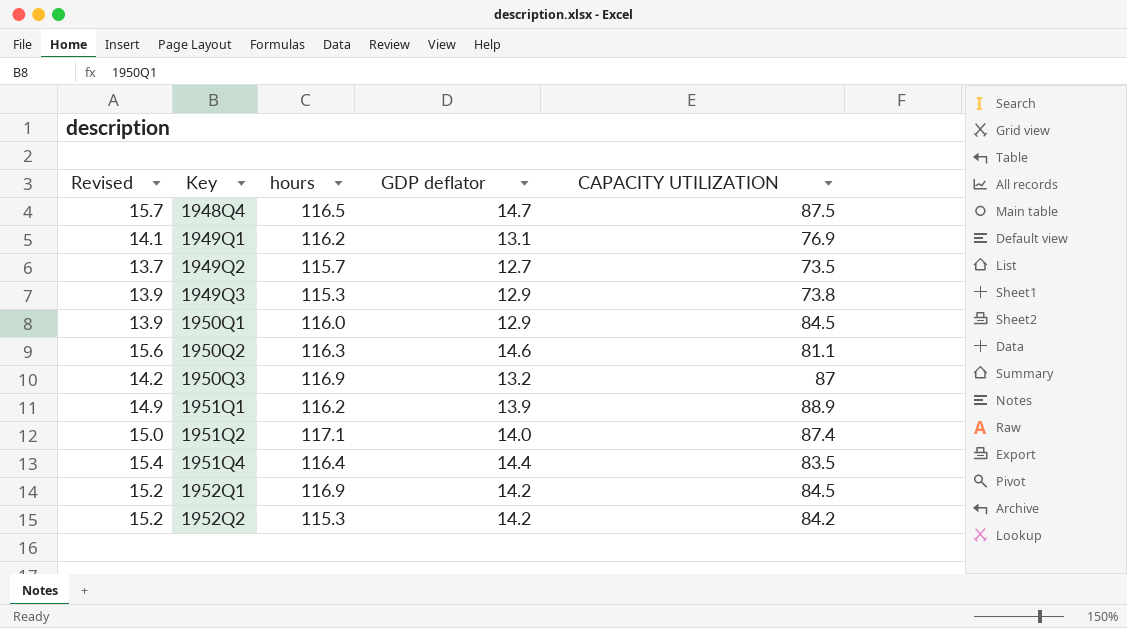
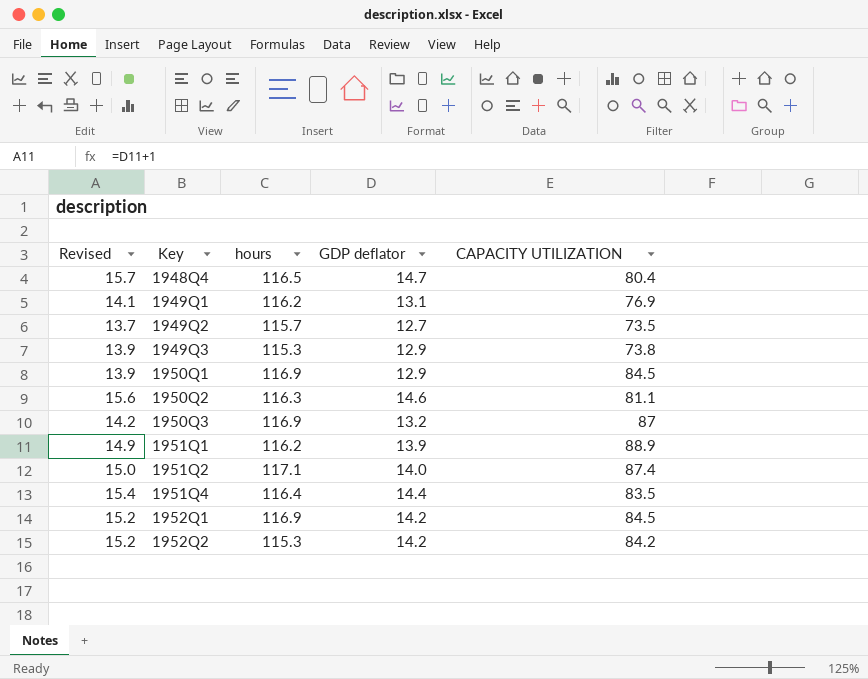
1948Q4 | CAPACITY UTILIZATION: 87.5 -> 80.4
1950Q1 | hours: 116.0 -> 116.9

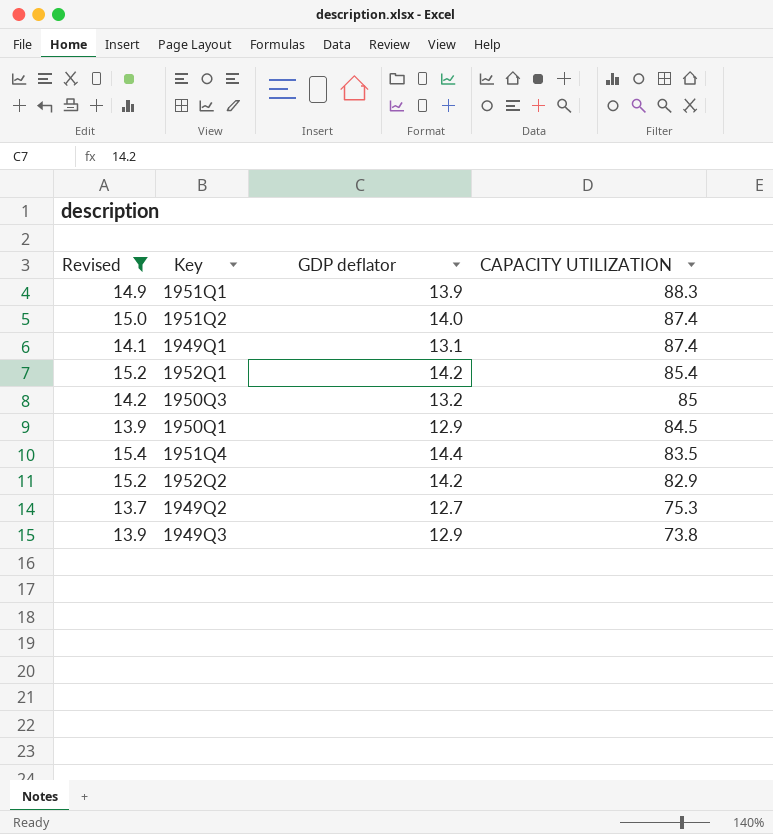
filter: none -> Revised <= 15.4
row order: Key ascending -> CAPACITY UTILIZATION descending
column hours | position: 3 -> none
1951Q1 | CAPACITY UTILIZATION: 88.9 -> 88.3
1949Q1 | CAPACITY UTILIZATION: 76.9 -> 87.4
1952Q1 | CAPACITY UTILIZATION: 84.5 -> 85.4
1950Q3 | CAPACITY UTILIZATION: 87 -> 85
1952Q2 | CAPACITY UTILIZATION: 84.2 -> 82.9
1949Q2 | CAPACITY UTILIZATION: 73.5 -> 75.3

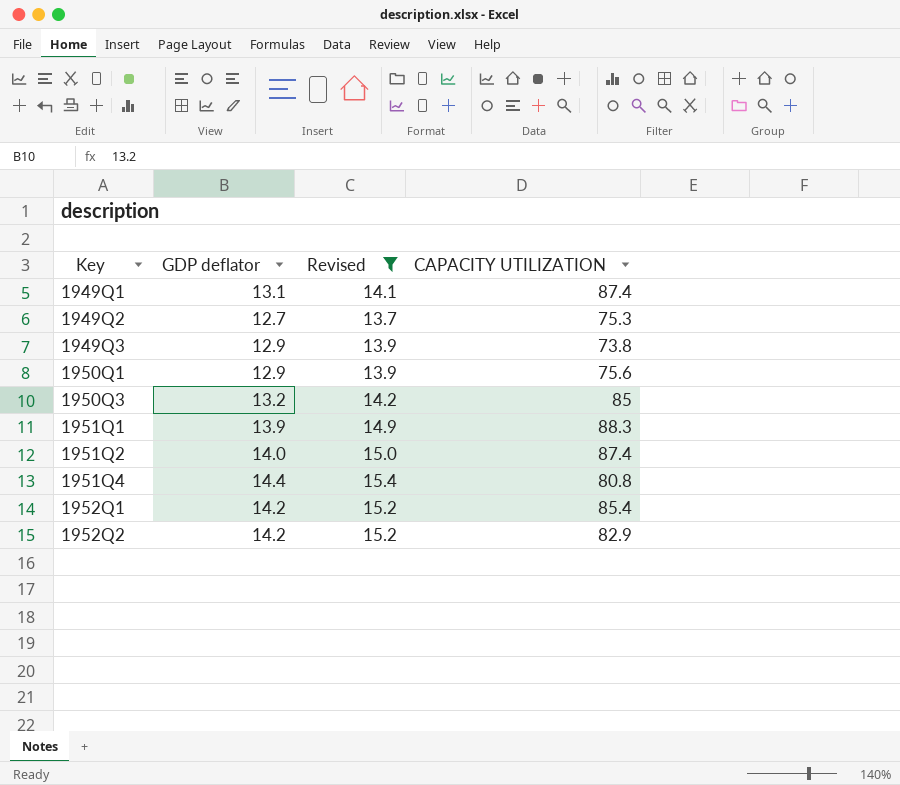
row order: CAPACITY UTILIZATION descending -> Key ascending
column Revised | position: 1 -> 3
1950Q1 | CAPACITY UTILIZATION: 84.5 -> 75.6
1951Q4 | CAPACITY UTILIZATION: 83.5 -> 80.8

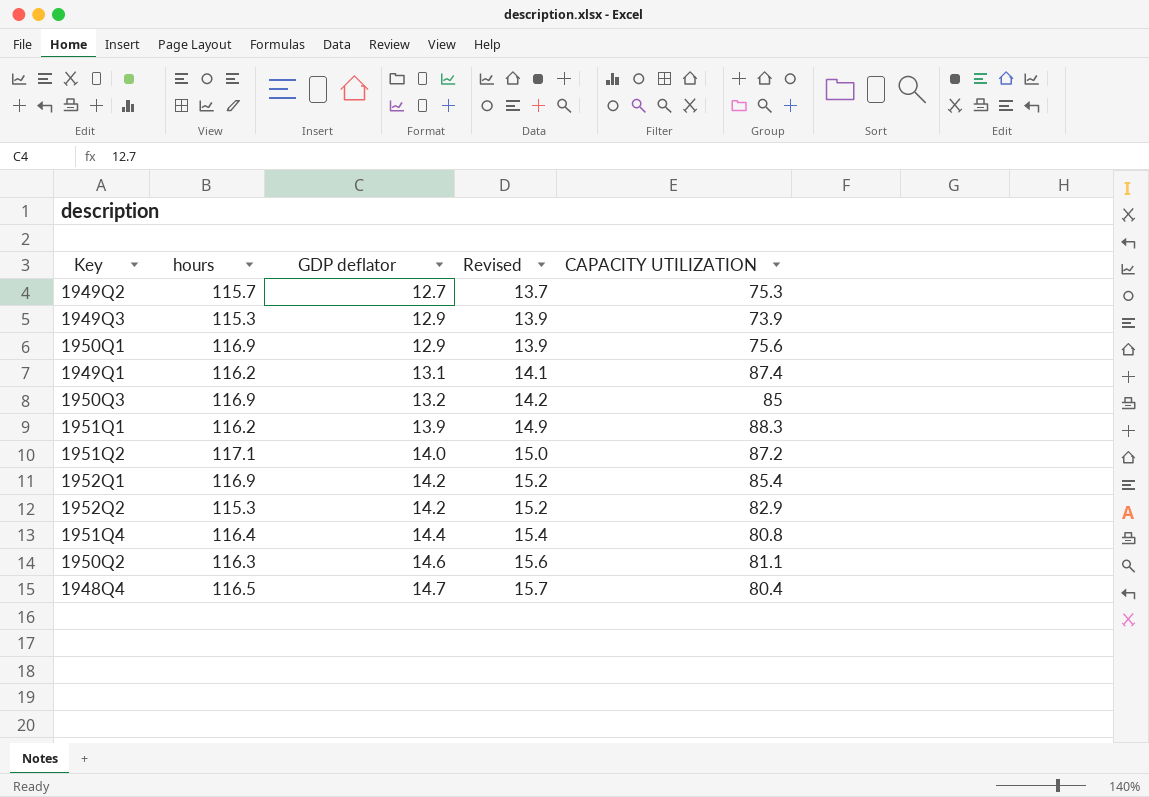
filter: Revised <= 15.4 -> none
row order: Key ascending -> GDP deflator ascending
column hours | position: none -> 2
1949Q3 | CAPACITY UTILIZATION: 73.8 -> 73.9
1951Q2 | CAPACITY UTILIZATION: 87.4 -> 87.2

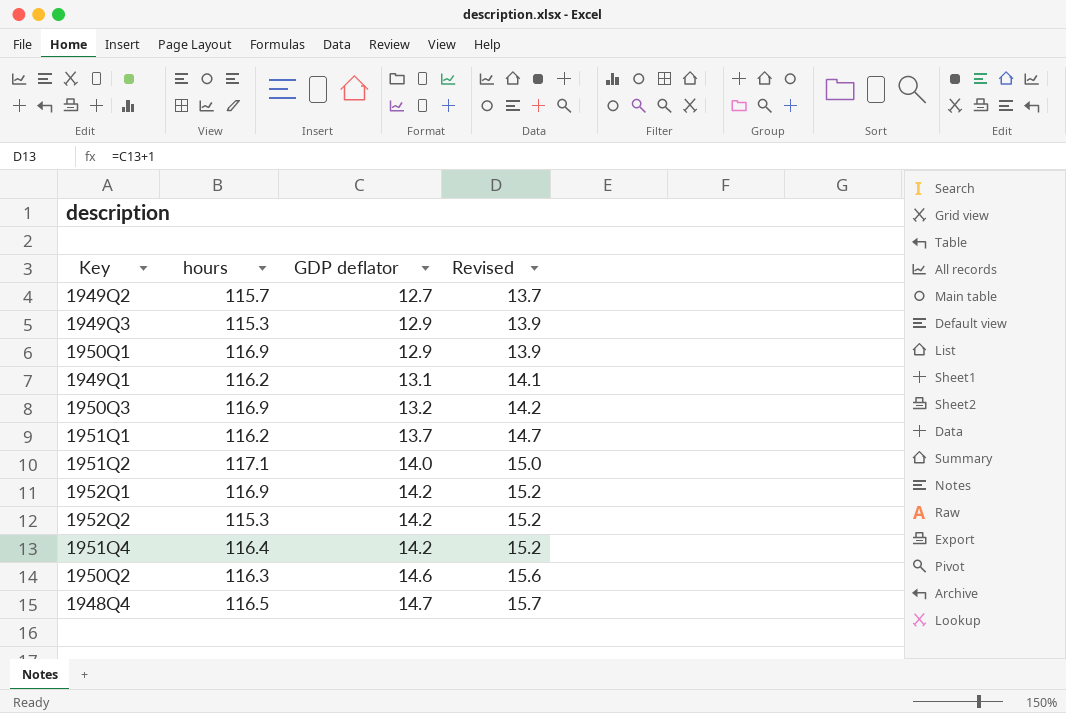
column CAPACITY UTILIZATION | position: 5 -> none
1951Q1 | GDP deflator: 13.9 -> 13.7
1951Q1 | Revised: 14.9 -> 14.7
1951Q4 | GDP deflator: 14.4 -> 14.2
1951Q4 | Revised: 15.4 -> 15.2

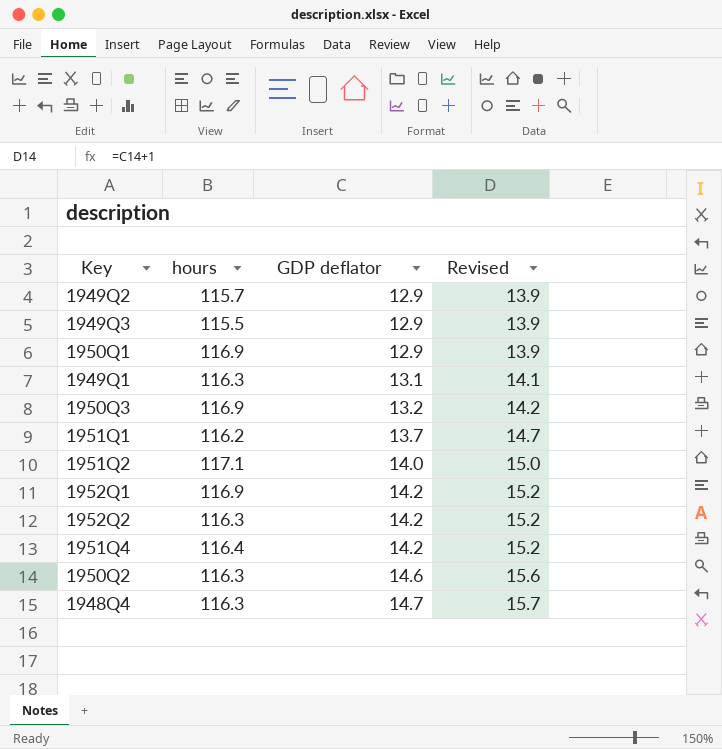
1949Q2 | GDP deflator: 12.7 -> 12.9
1949Q2 | Revised: 13.7 -> 13.9
1949Q3 | hours: 115.3 -> 115.5
1949Q1 | hours: 116.2 -> 116.3
1952Q2 | hours: 115.3 -> 116.3
1948Q4 | hours: 116.5 -> 116.3

